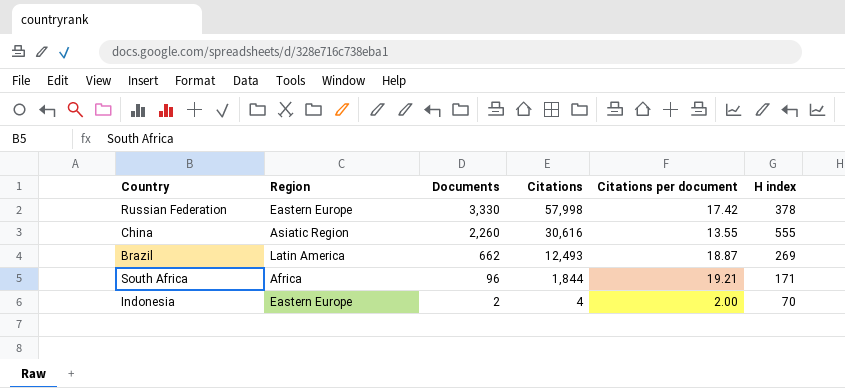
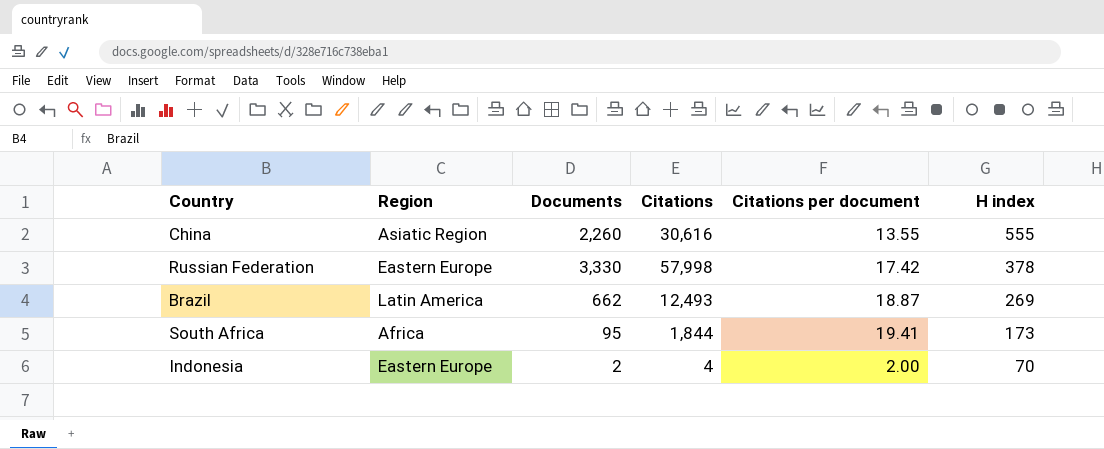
row order: Documents descending -> H index descending
South Africa | Documents: 96 -> 95
South Africa | Citations per document: 19.21 -> 19.41
South Africa | H index: 171 -> 173

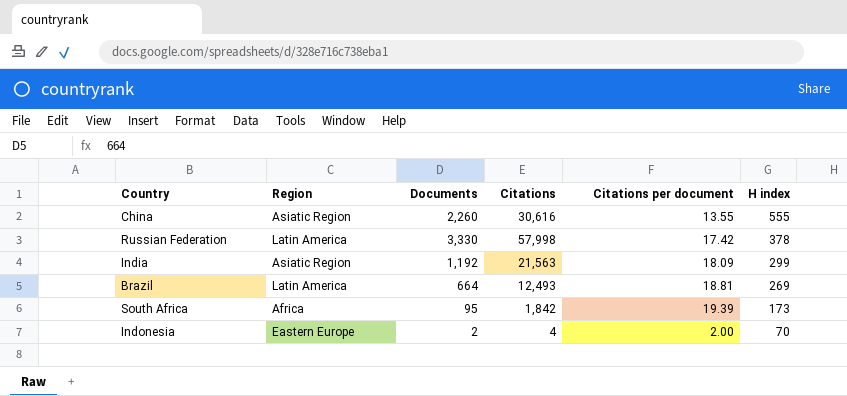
Russian Federation | Region: Eastern Europe -> Latin America
row India: none -> Asiatic Region | 1,192 | 21,563 | 18.09 | 299
Brazil | Documents: 662 -> 664
Brazil | Citations per document: 18.87 -> 18.81
South Africa | Citations: 1,844 -> 1,842
South Africa | Citations per document: 19.41 -> 19.39

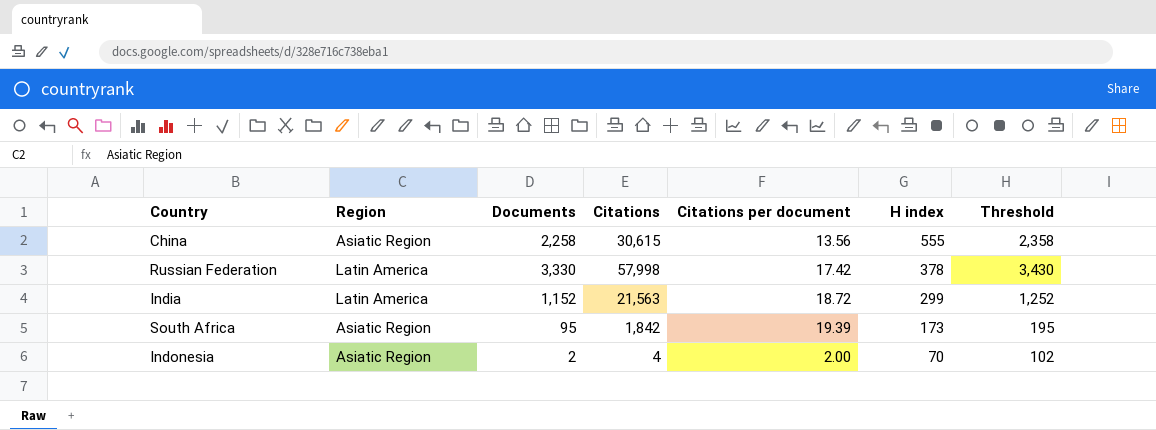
column Threshold | formula: none -> [Documents] + 100
row Brazil: Latin America | 664 | 12,493 | 18.81 | 269 -> none
China | Documents: 2,260 -> 2,258
China | Citations: 30,616 -> 30,615
China | Citations per document: 13.55 -> 13.56
India | Region: Asiatic Region -> Latin America
India | Documents: 1,192 -> 1,152
India | Citations per document: 18.09 -> 18.72
South Africa | Region: Africa -> Asiatic Region
Indonesia | Region: Eastern Europe -> Asiatic Region

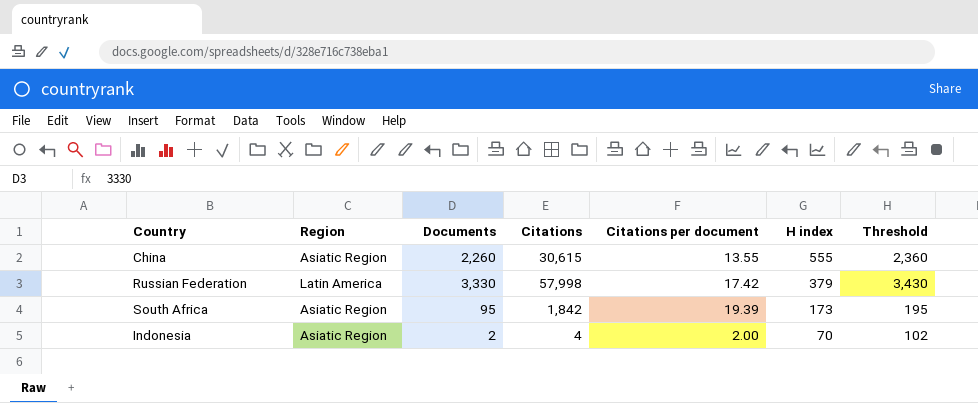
row India: Latin America | 1,152 | 21,563 | 18.72 | 299 | 1,252 -> none
China | Documents: 2,258 -> 2,260
China | Citations per document: 13.56 -> 13.55
China | Threshold: 2,358 -> 2,360
Russian Federation | H index: 378 -> 379

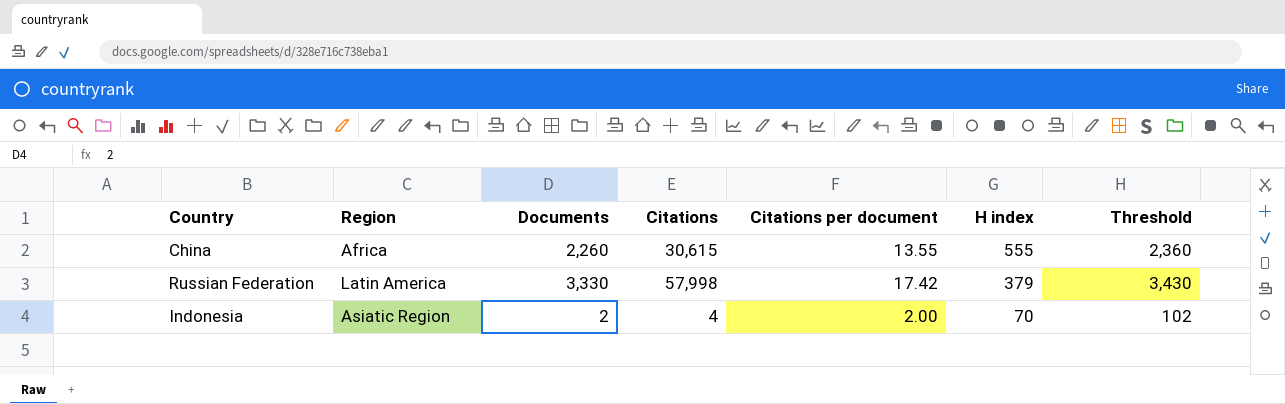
row South Africa: Asiatic Region | 95 | 1,842 | 19.39 | 173 | 195 -> none
China | Region: Asiatic Region -> Africa

